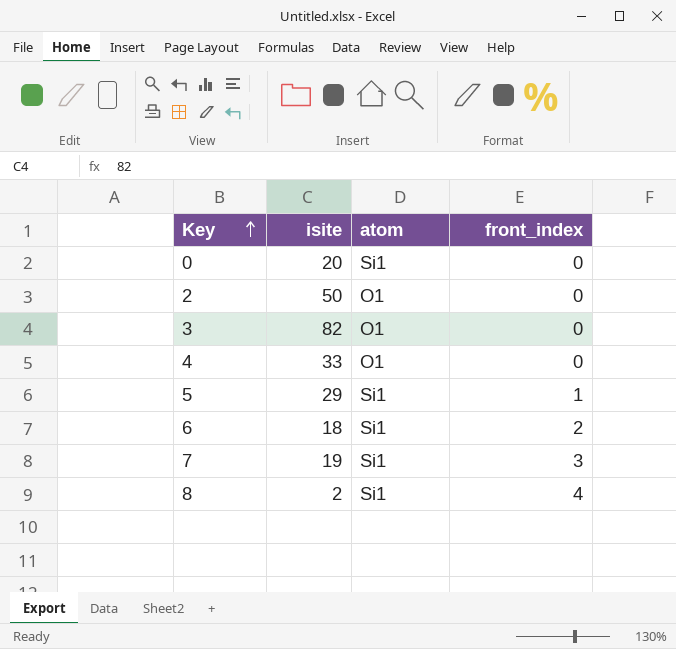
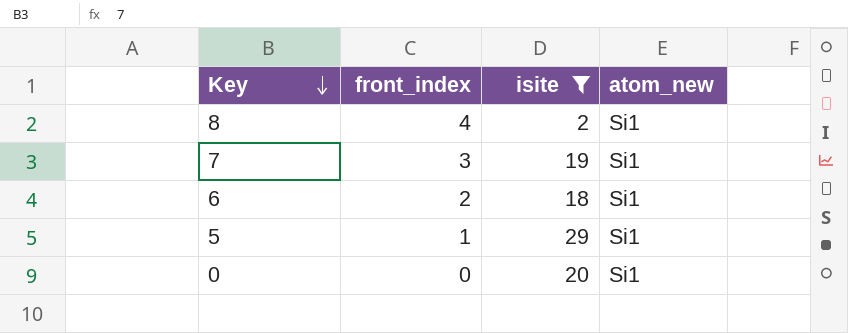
filter: none -> isite <= 29
row order: Key ascending -> Key descending
column front_index | position: 4 -> 2
column name: atom -> atom_new

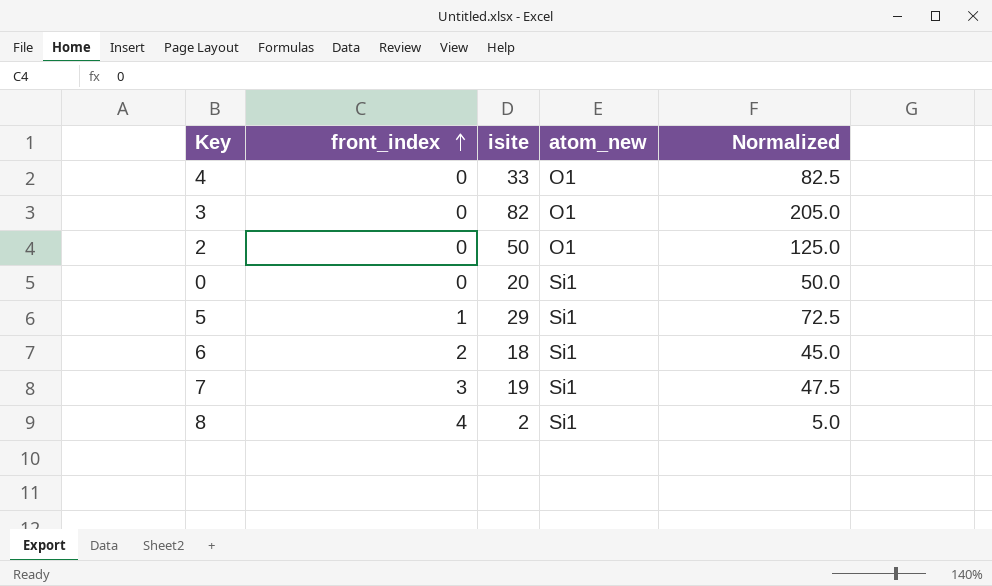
filter: isite <= 29 -> none
row order: Key descending -> front_index ascending
column Normalized | formula: none -> [isite] * 2.5

